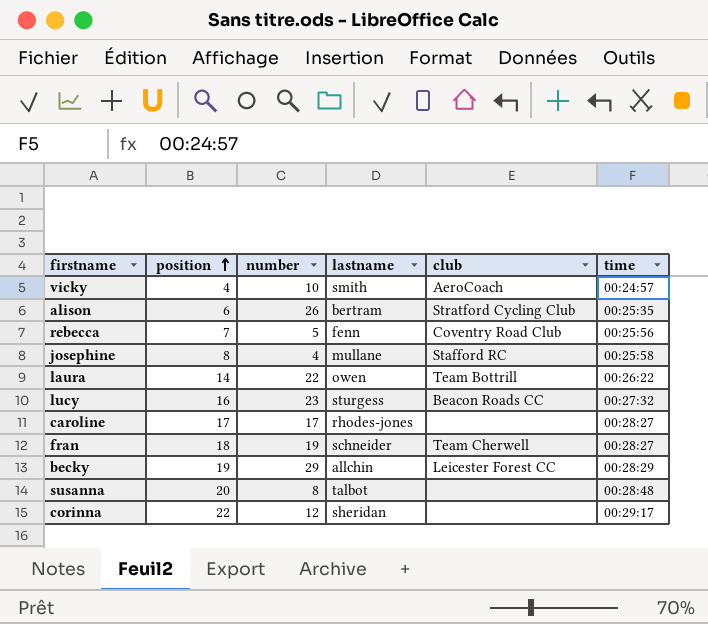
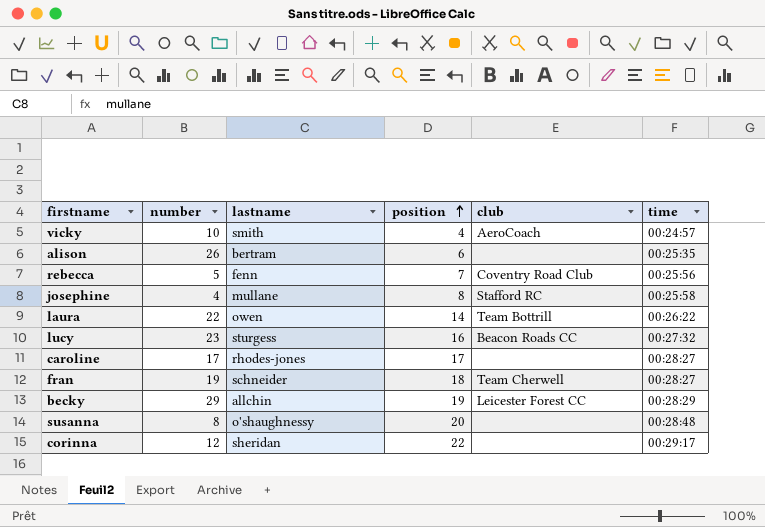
column position | position: 2 -> 4
alison | club: Stratford Cycling Club -> none
susanna | lastname: talbot -> o'shaughnessy

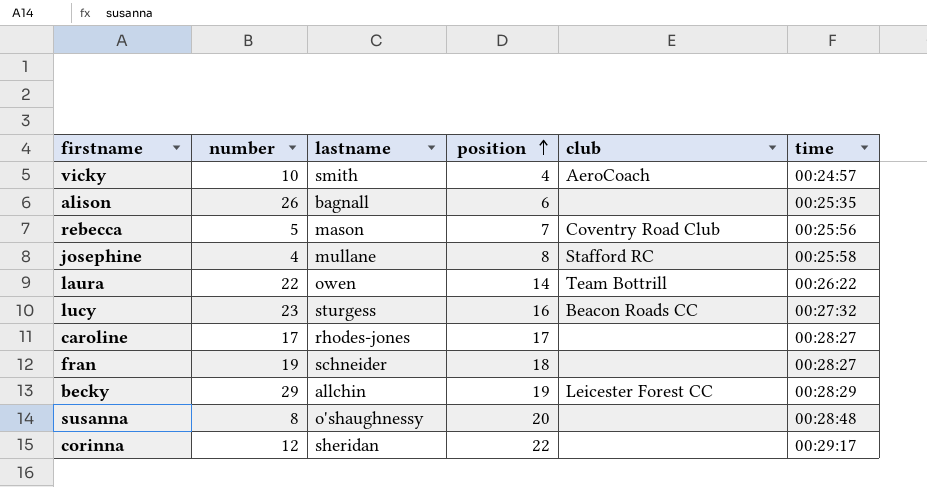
alison | lastname: bertram -> bagnall
rebecca | lastname: fenn -> mason
fran | club: Team Cherwell -> none

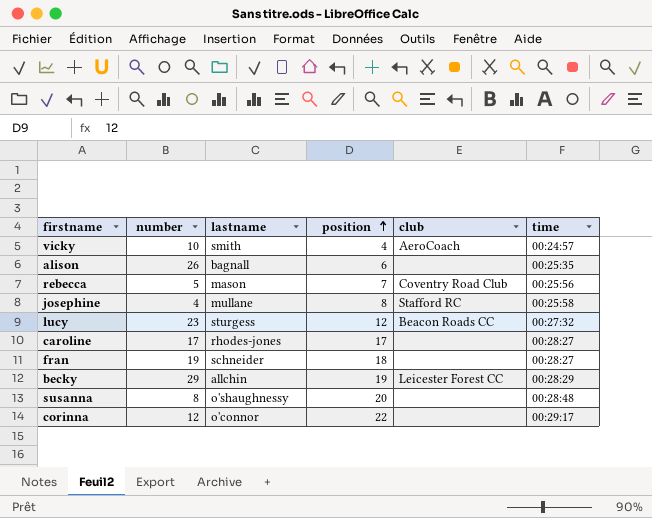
row laura: 22 | owen | 14 | Team Bottrill | 00:26:22 -> none
lucy | position: 16 -> 12
corinna | lastname: sheridan -> o'connor

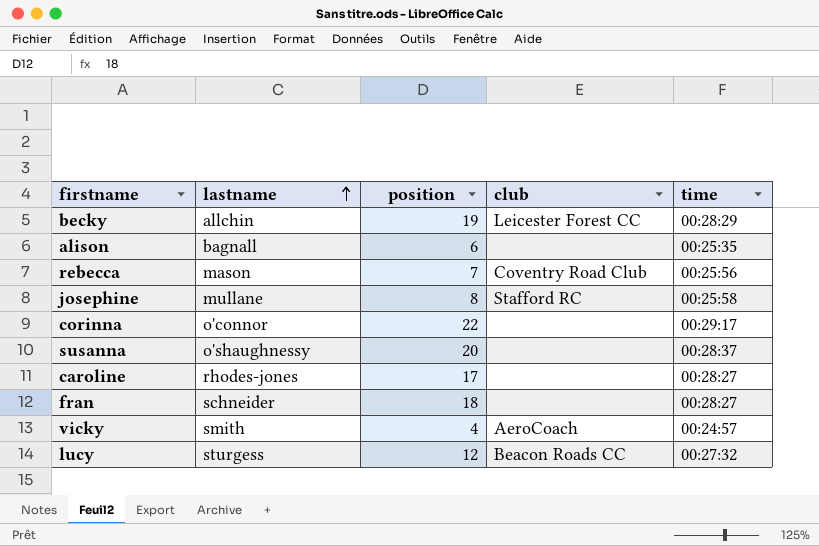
row order: position ascending -> lastname ascending
column number | position: 2 -> none
susanna | time: 00:28:48 -> 00:28:37

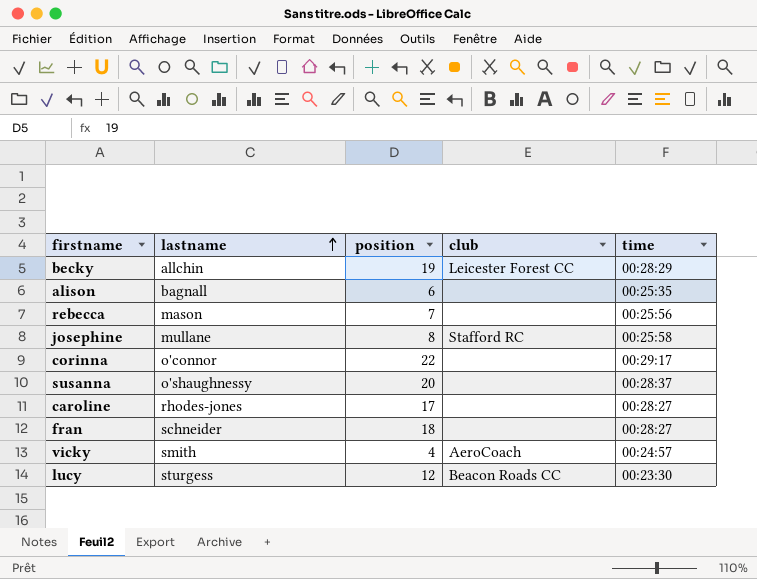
rebecca | club: Coventry Road Club -> none
lucy | time: 00:27:32 -> 00:23:30

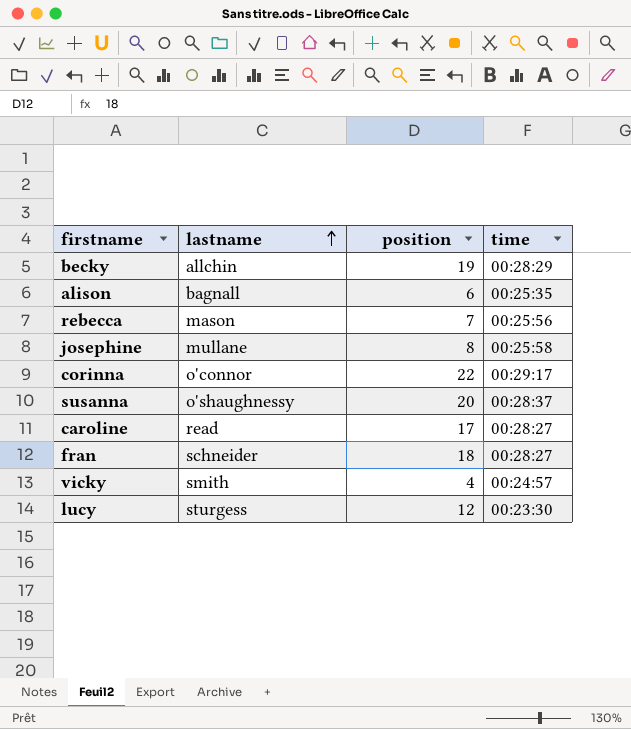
column club | position: 4 -> none
caroline | lastname: rhodes-jones -> read

